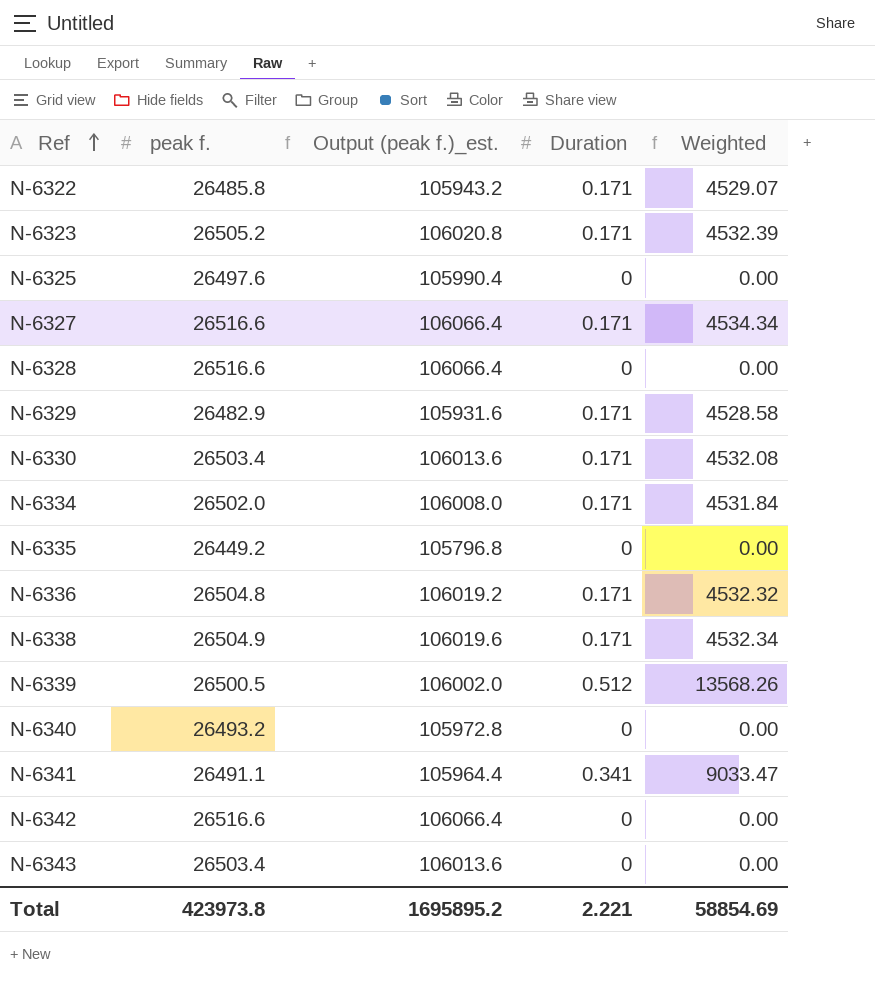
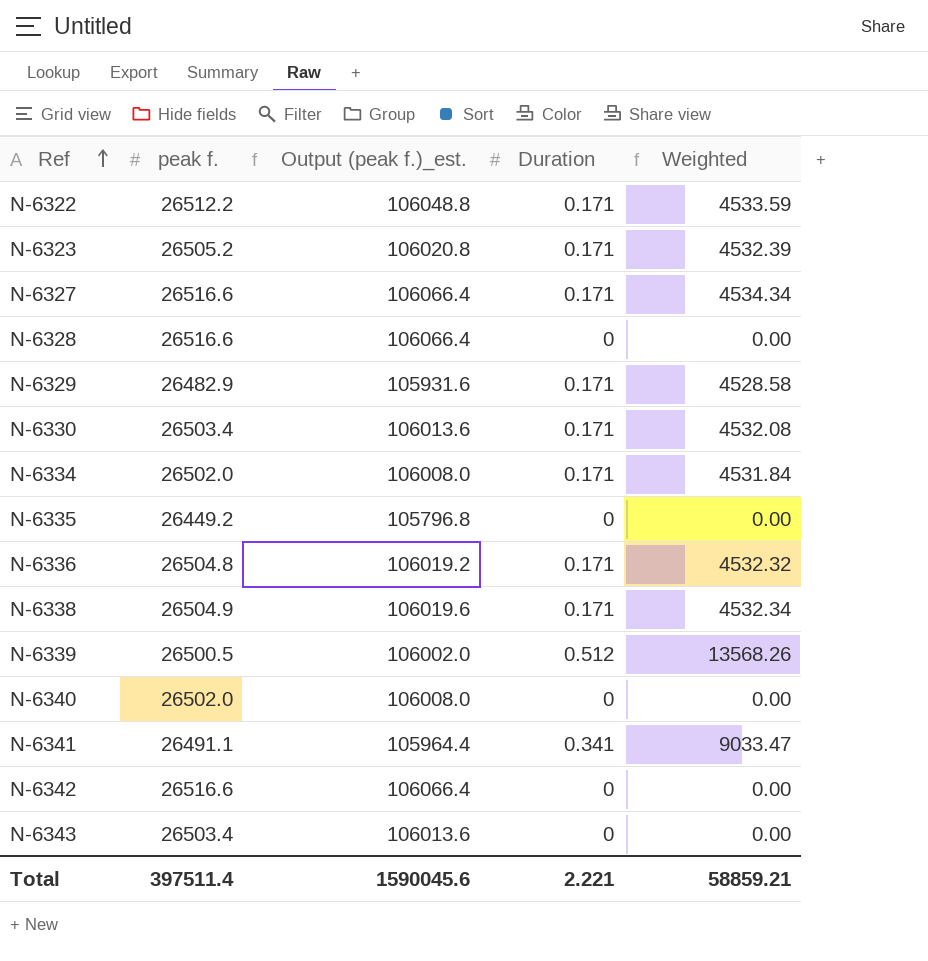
row N-6325: 26497.6 | 105990.4 | 0 | 0.00 -> none
N-6322 | peak f.: 26485.8 -> 26512.2
N-6322 | Output (peak f.)_est.: 105943.2 -> 106048.8
N-6322 | Weighted: 4529.07 -> 4533.59
N-6340 | peak f.: 26493.2 -> 26502.0
N-6340 | Output (peak f.)_est.: 105972.8 -> 106008.0
Total | peak f.: 423973.8 -> 397511.4
Total | Output (peak f.)_est.: 1695895.2 -> 1590045.6
Total | Weighted: 58854.69 -> 58859.21

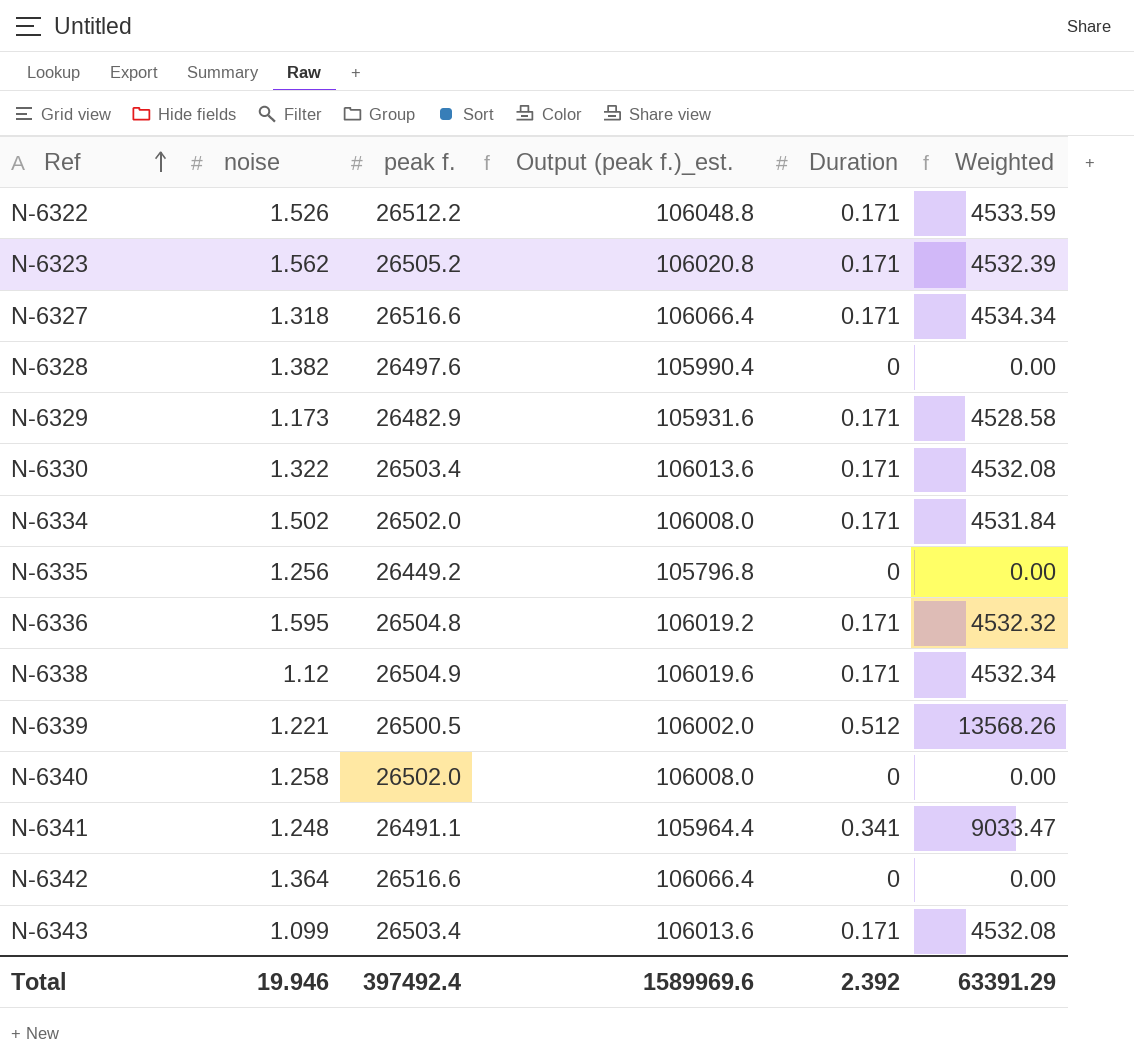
column noise | position: none -> 2
N-6328 | peak f.: 26516.6 -> 26497.6
N-6328 | Output (peak f.)_est.: 106066.4 -> 105990.4
N-6343 | Duration: 0 -> 0.171
N-6343 | Weighted: 0.00 -> 4532.08
Total | peak f.: 397511.4 -> 397492.4
Total | Output (peak f.)_est.: 1590045.6 -> 1589969.6
Total | Duration: 2.221 -> 2.392
Total | Weighted: 58859.21 -> 63391.29

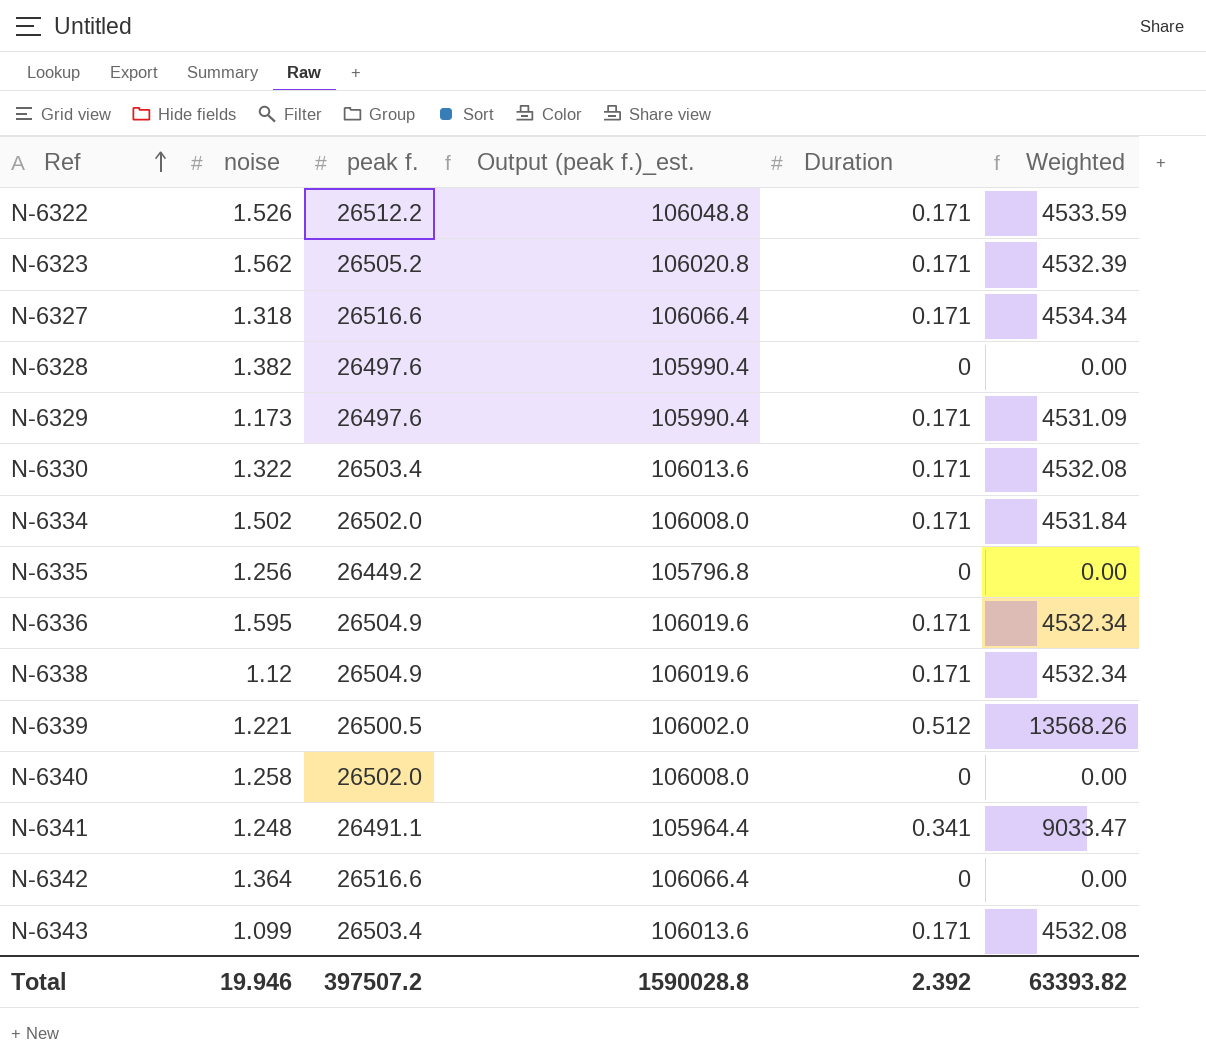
N-6329 | peak f.: 26482.9 -> 26497.6
N-6329 | Output (peak f.)_est.: 105931.6 -> 105990.4
N-6329 | Weighted: 4528.58 -> 4531.09
N-6336 | peak f.: 26504.8 -> 26504.9
N-6336 | Output (peak f.)_est.: 106019.2 -> 106019.6
N-6336 | Weighted: 4532.32 -> 4532.34
Total | peak f.: 397492.4 -> 397507.2
Total | Output (peak f.)_est.: 1589969.6 -> 1590028.8
Total | Weighted: 63391.29 -> 63393.82

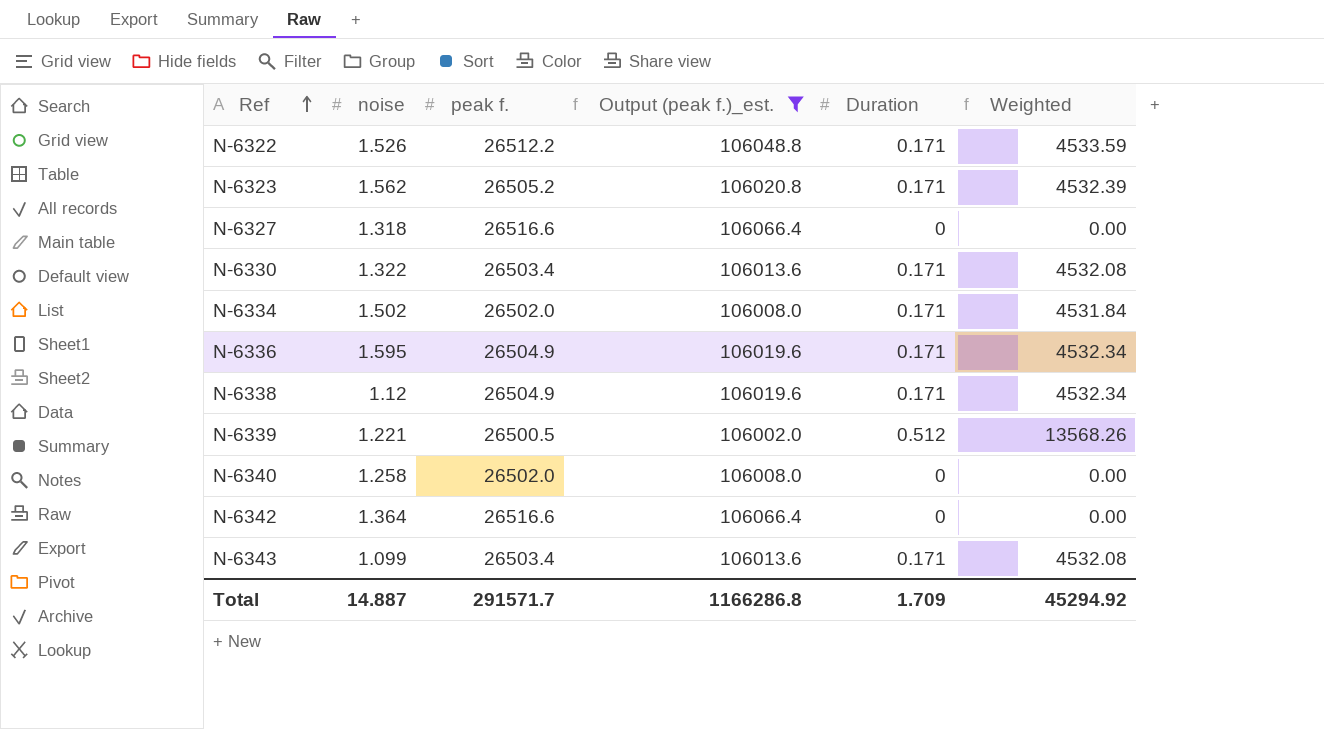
filter: none -> Output (peak f.)_est. >= 106002.0
N-6327 | Duration: 0.171 -> 0
N-6327 | Weighted: 4534.34 -> 0.00
Total | noise: 19.946 -> 14.887
Total | peak f.: 397507.2 -> 291571.7
Total | Output (peak f.)_est.: 1590028.8 -> 1166286.8
Total | Duration: 2.392 -> 1.709
Total | Weighted: 63393.82 -> 45294.92

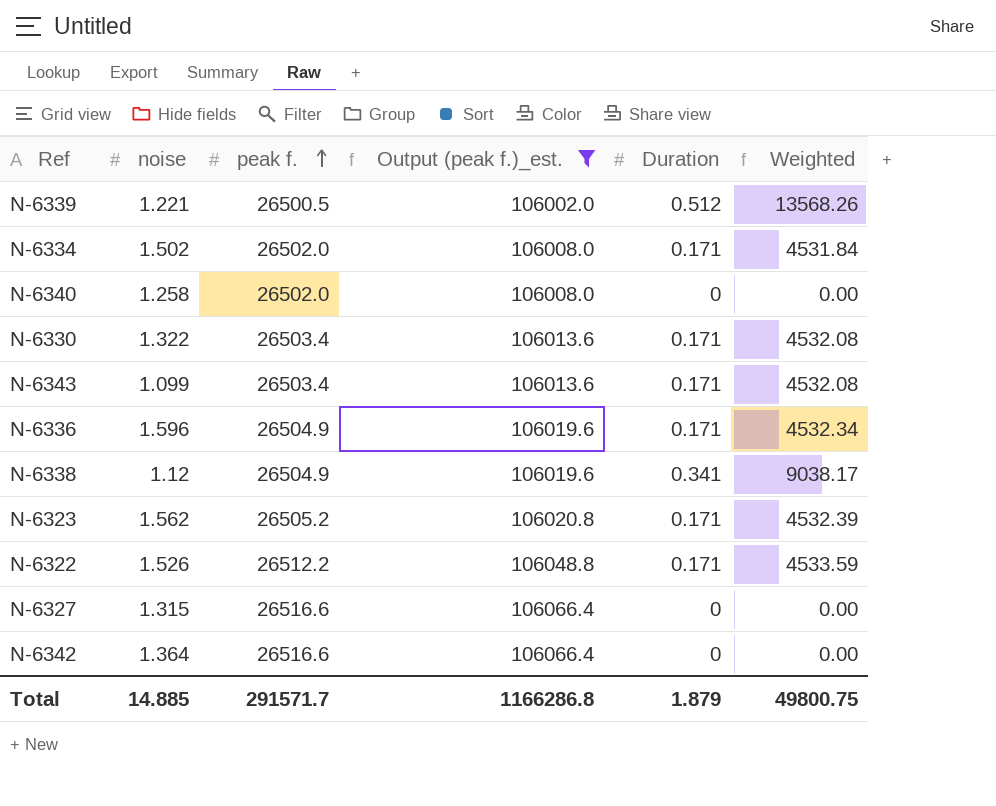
row order: Ref ascending -> peak f. ascending
N-6336 | noise: 1.595 -> 1.596
N-6338 | Duration: 0.171 -> 0.341
N-6338 | Weighted: 4532.34 -> 9038.17
N-6327 | noise: 1.318 -> 1.315
Total | noise: 14.887 -> 14.885
Total | Duration: 1.709 -> 1.879
Total | Weighted: 45294.92 -> 49800.75

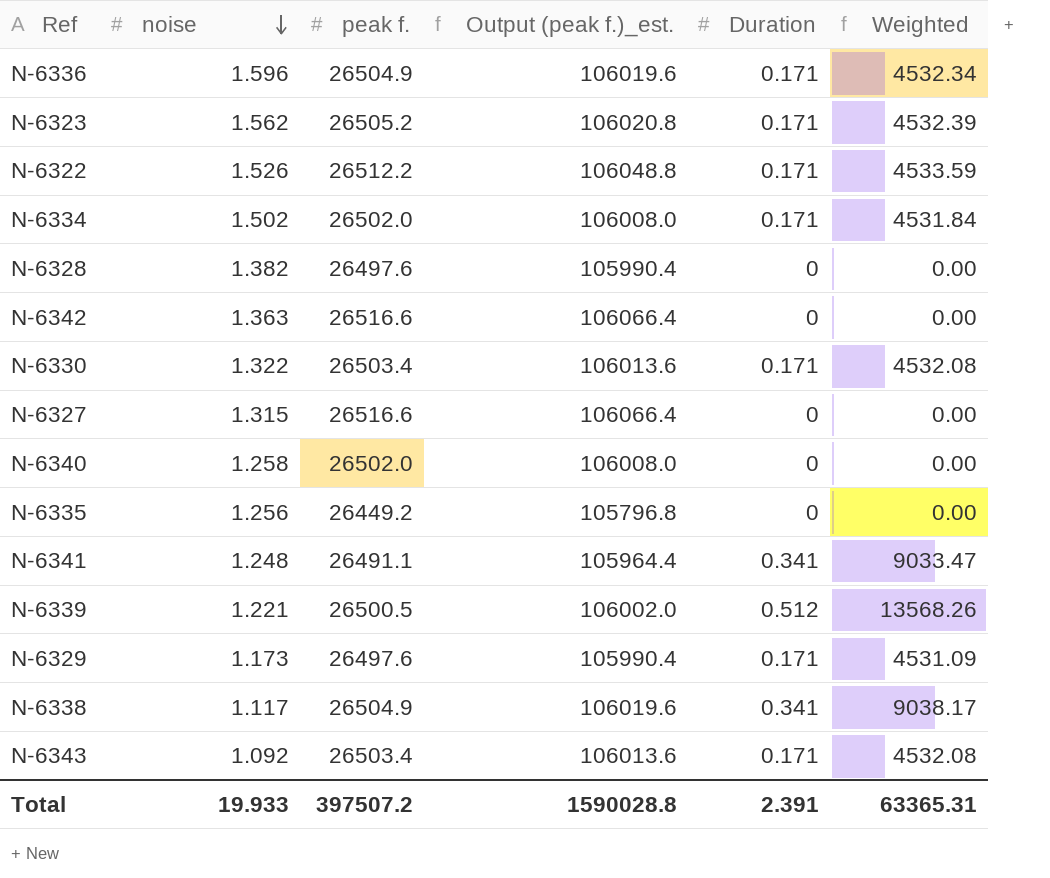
filter: Output (peak f.)_est. >= 106002.0 -> none
row order: peak f. ascending -> noise descending
N-6342 | noise: 1.364 -> 1.363
N-6338 | noise: 1.12 -> 1.117
N-6343 | noise: 1.099 -> 1.092
Total | noise: 14.885 -> 19.933
Total | peak f.: 291571.7 -> 397507.2
Total | Output (peak f.)_est.: 1166286.8 -> 1590028.8
Total | Duration: 1.879 -> 2.391
Total | Weighted: 49800.75 -> 63365.31

